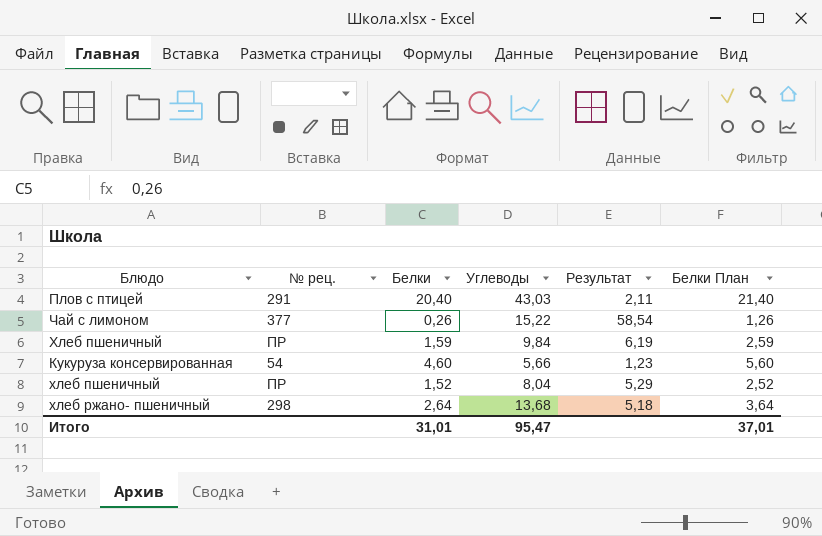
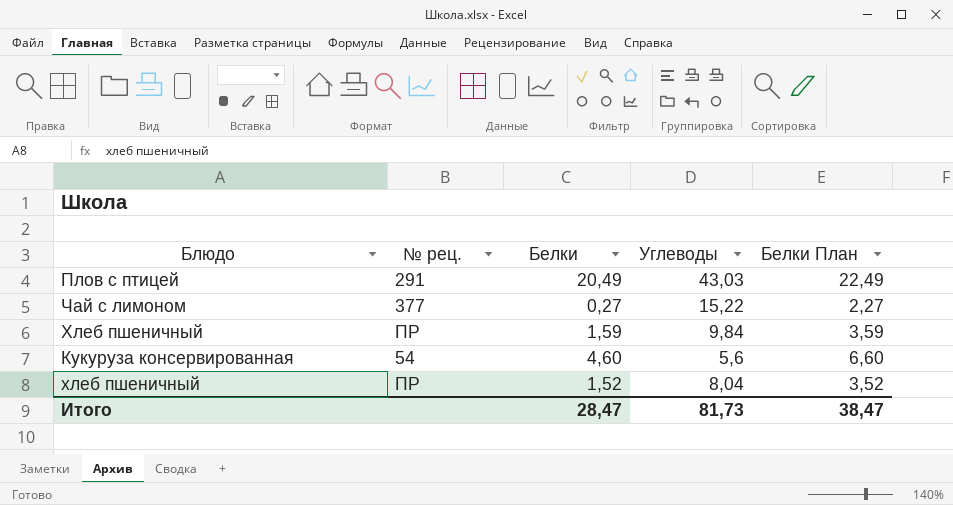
column Результат | formula: [Углеводы] / [Белки] -> none
column Белки План | formula: [Белки] + 1 -> [Белки] + 2
row хлеб ржано- пшеничный: 298 | 2,64 | 13,68 | 5,18 | 3,64 -> none
Плов с птицей | Белки: 20,40 -> 20,49
Чай с лимоном | Белки: 0,26 -> 0,27
Кукуруза консервированная | Углеводы: 5,66 -> 5,6
Итого | Белки: 31,01 -> 28,47
Итого | Углеводы: 95,47 -> 81,73
Итого | Белки План: 37,01 -> 38,47

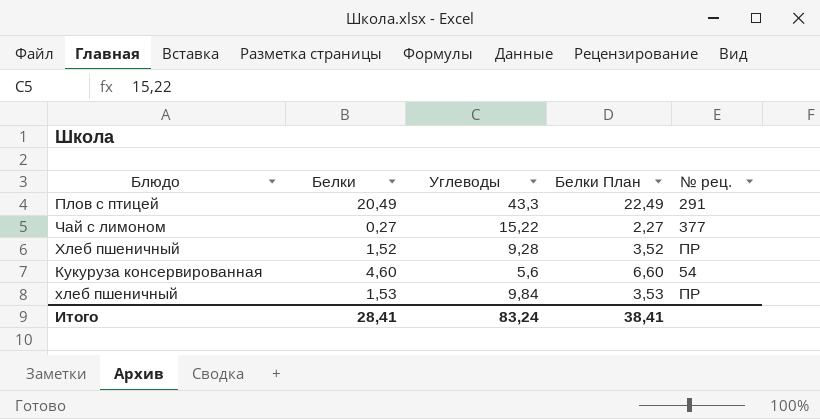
column № рец. | position: 2 -> 5
Плов с птицей | Углеводы: 43,03 -> 43,3
Хлеб пшеничный | Белки: 1,59 -> 1,52
Хлеб пшеничный | Углеводы: 9,84 -> 9,28
Хлеб пшеничный | Белки План: 3,59 -> 3,52
хлеб пшеничный | Белки: 1,52 -> 1,53
хлеб пшеничный | Углеводы: 8,04 -> 9,84
хлеб пшеничный | Белки План: 3,52 -> 3,53
Итого | Белки: 28,47 -> 28,41
Итого | Углеводы: 81,73 -> 83,24
Итого | Белки План: 38,47 -> 38,41

